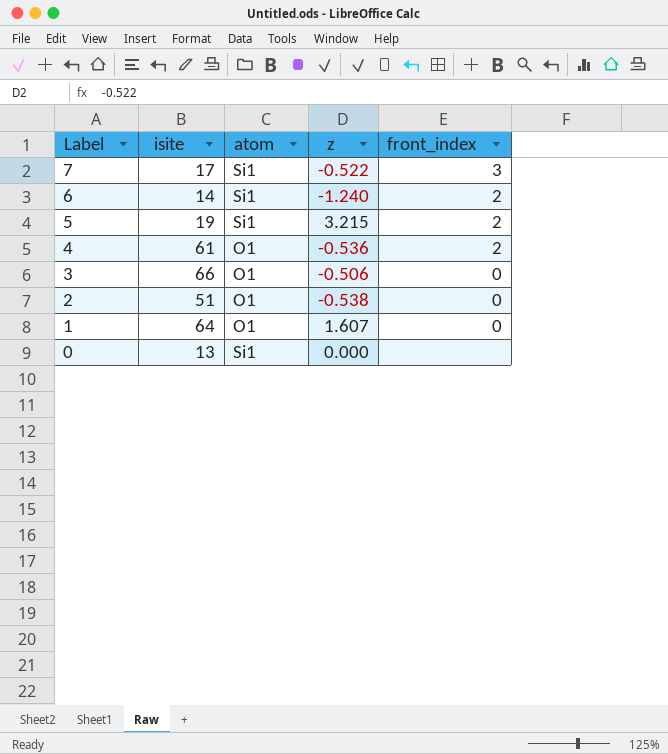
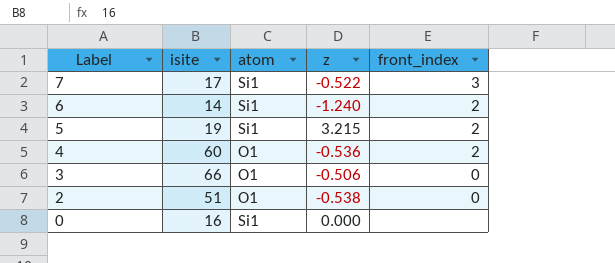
row 1: 64 | O1 | 1.607 | 0 -> none
4 | isite: 61 -> 60
0 | isite: 13 -> 16

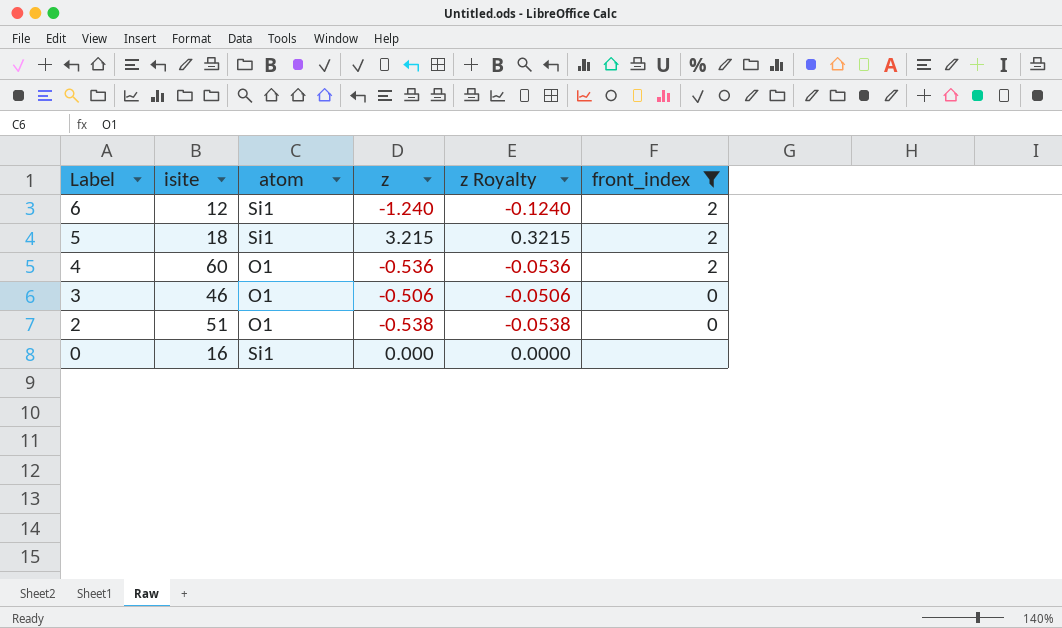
filter: none -> front_index != 3
column z Royalty | formula: none -> [z] * 0.1
6 | isite: 14 -> 12
5 | isite: 19 -> 18
3 | isite: 66 -> 46

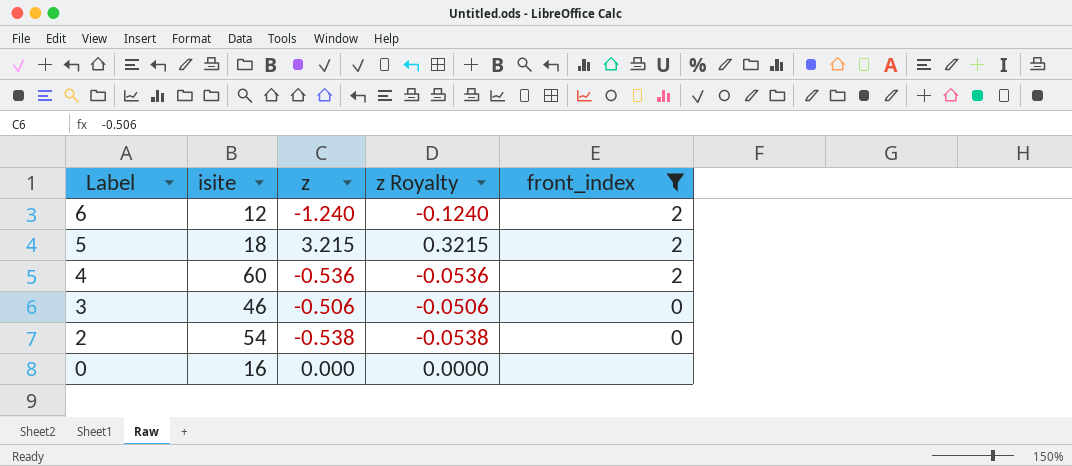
column atom | position: 3 -> none
2 | isite: 51 -> 54

